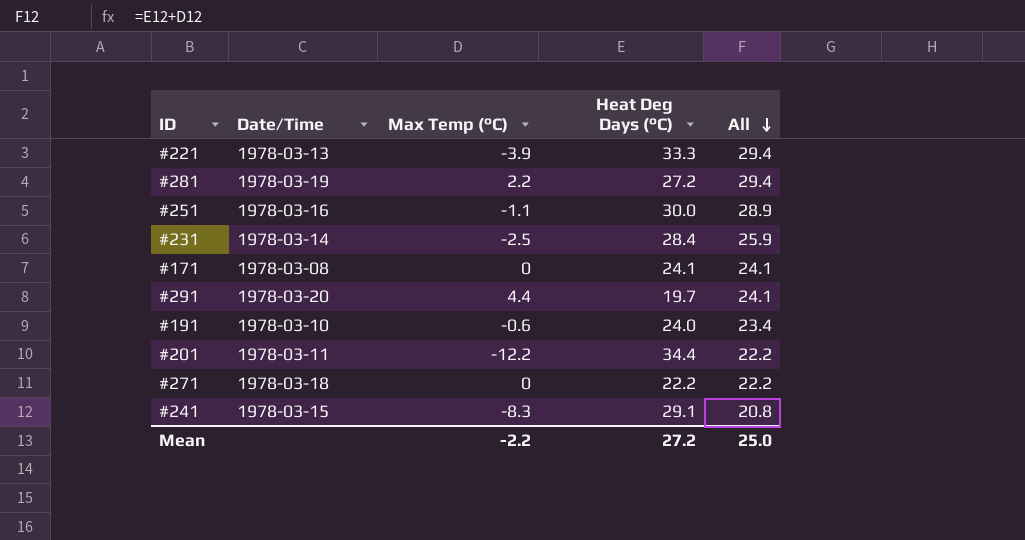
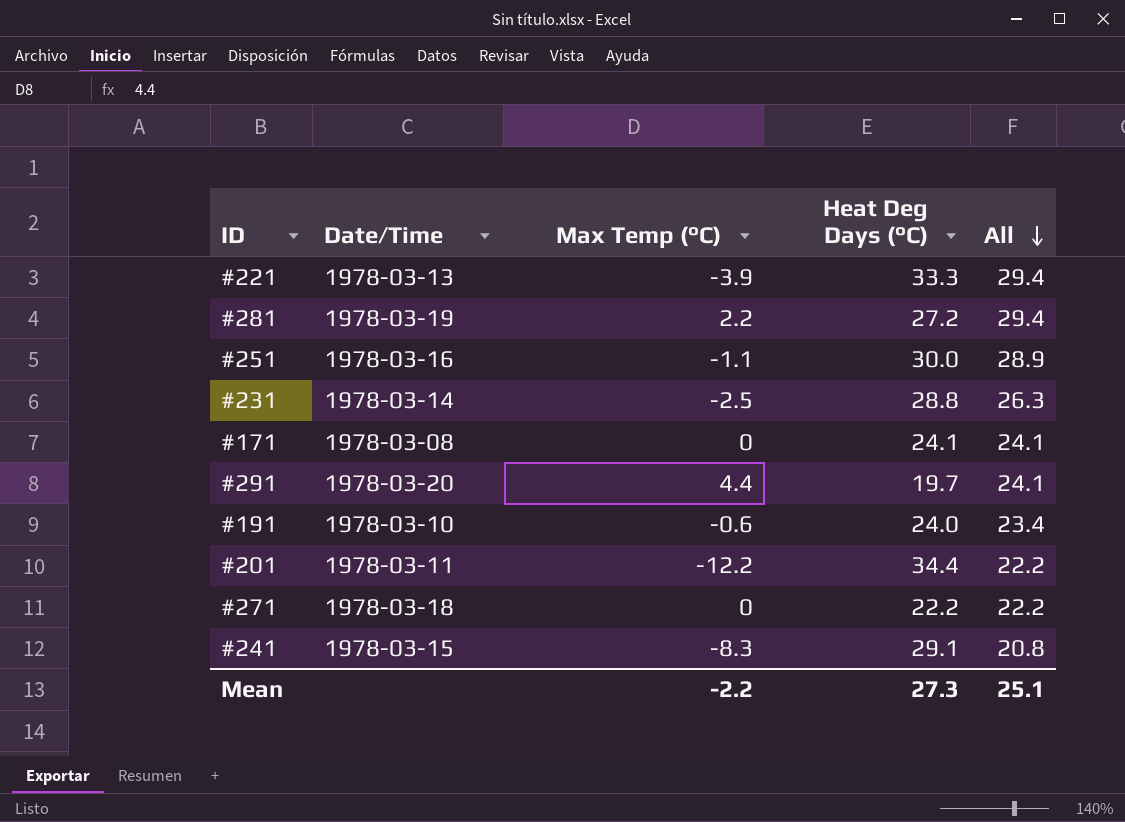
#231 | Heat Deg Days (°C): 28.4 -> 28.8
#231 | All: 25.9 -> 26.3
Mean | Heat Deg Days (°C): 27.2 -> 27.3
Mean | All: 25.0 -> 25.1

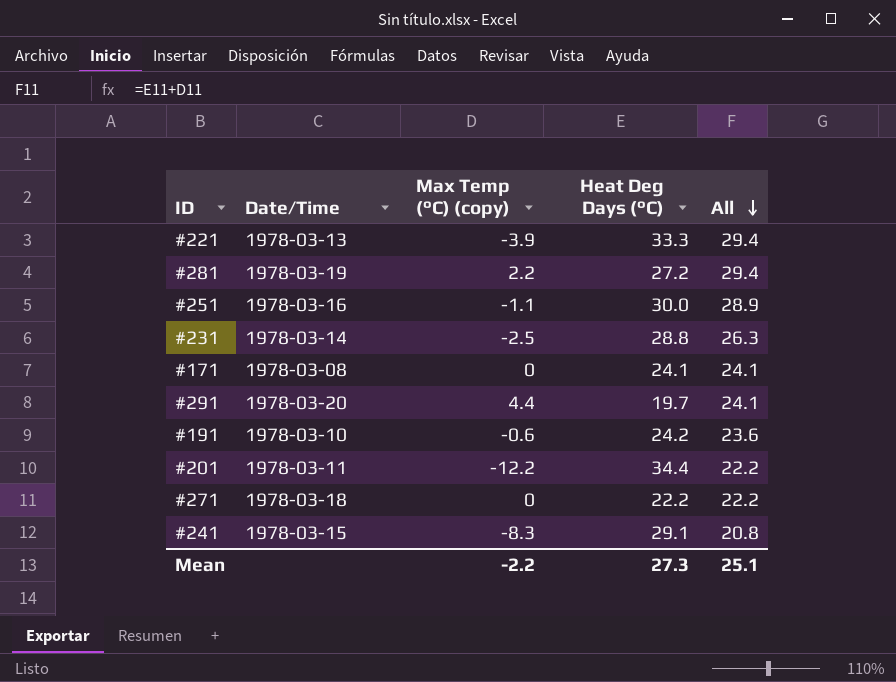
column name: Max Temp (°C) -> Max Temp (°C) (copy)
#191 | Heat Deg Days (°C): 24.0 -> 24.2
#191 | All: 23.4 -> 23.6

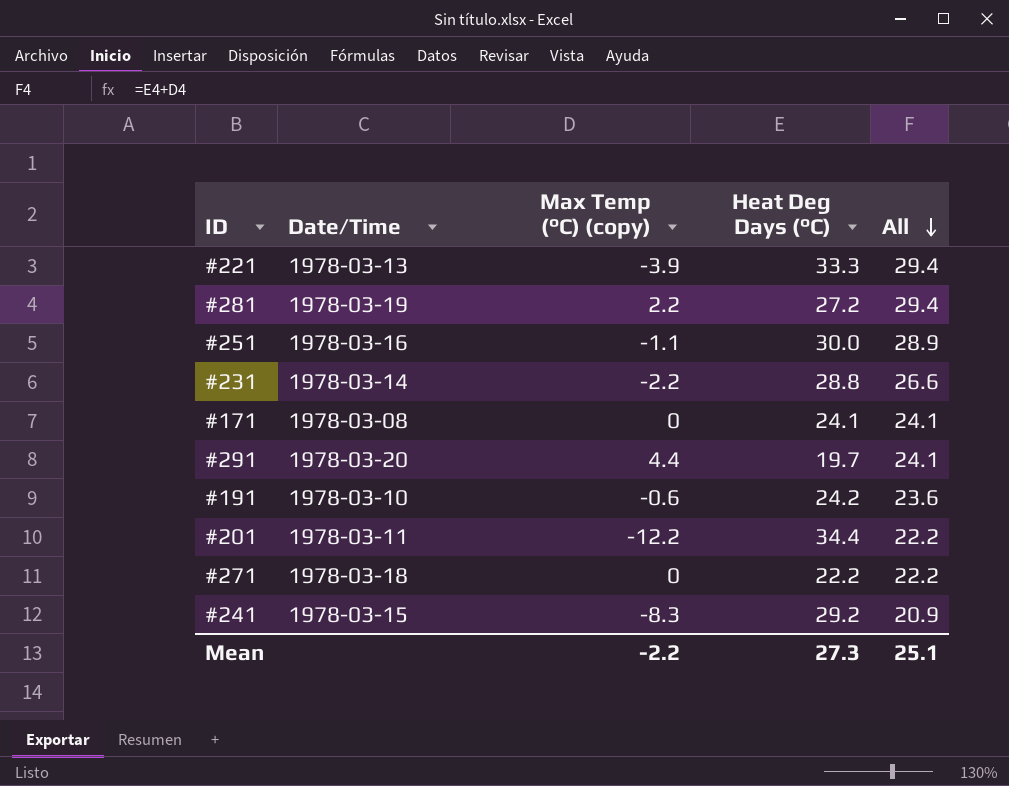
#231 | Max Temp (°C) (copy): -2.5 -> -2.2
#231 | All: 26.3 -> 26.6
#241 | Heat Deg Days (°C): 29.1 -> 29.2
#241 | All: 20.8 -> 20.9

